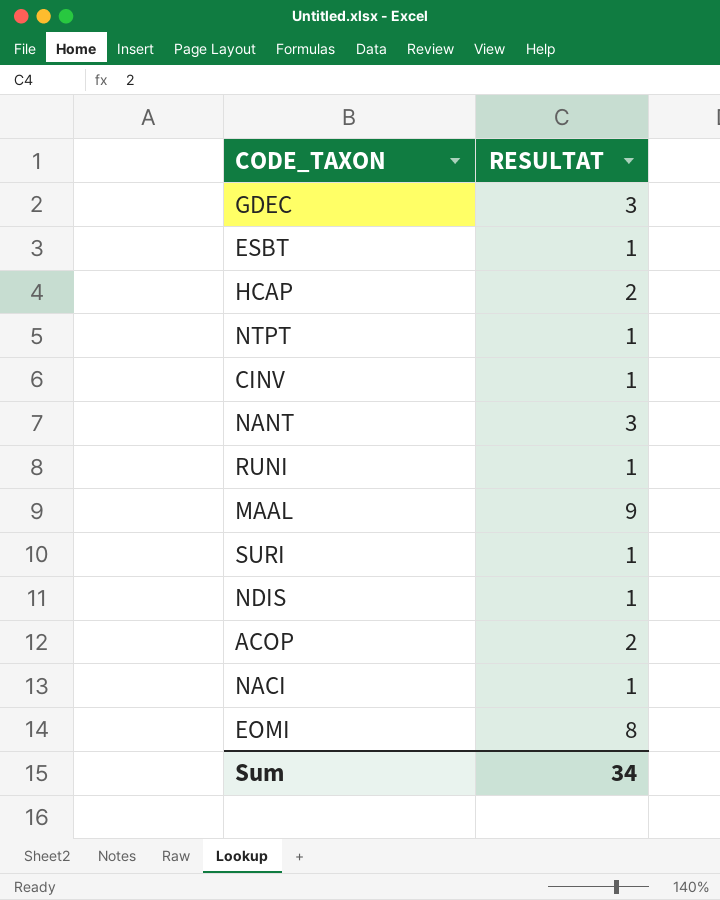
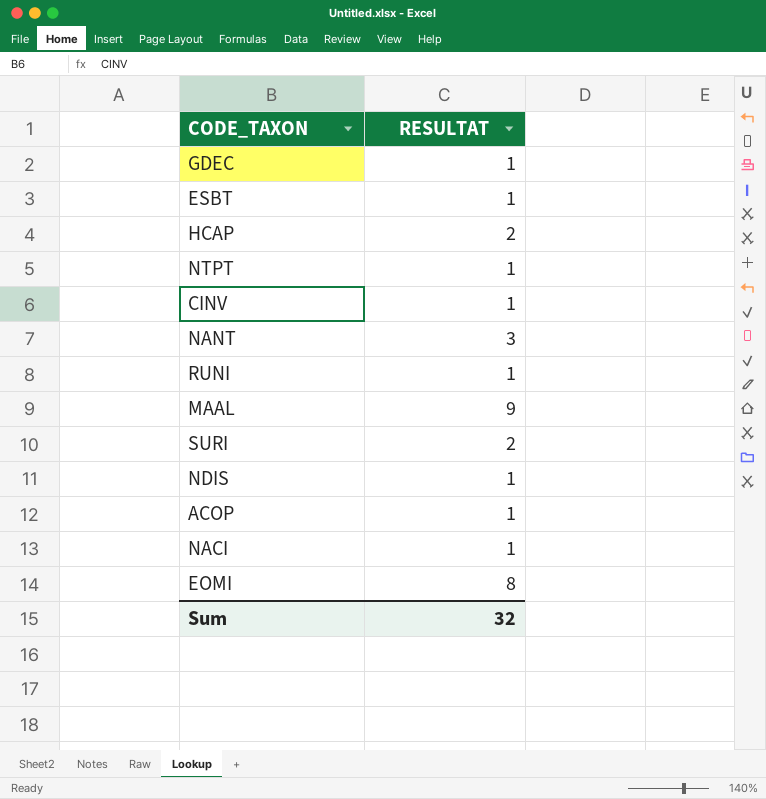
GDEC | RESULTAT: 3 -> 1
SURI | RESULTAT: 1 -> 2
ACOP | RESULTAT: 2 -> 1
Sum | RESULTAT: 34 -> 32

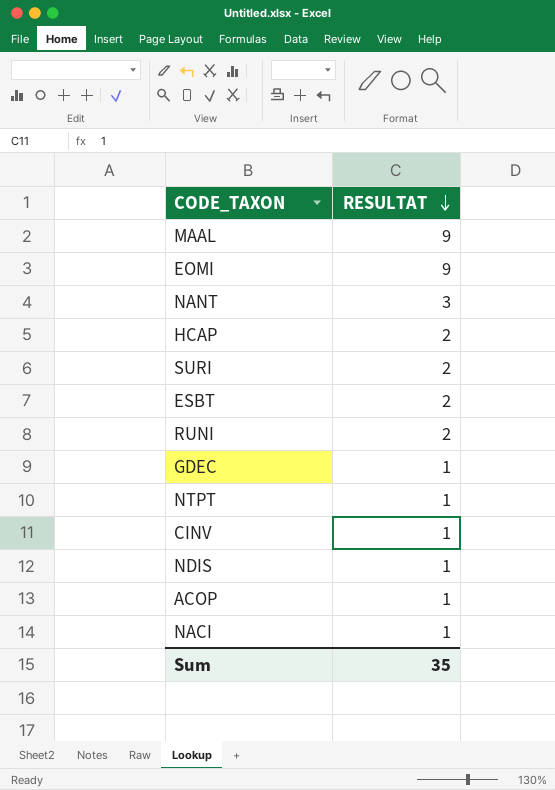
row order: none -> RESULTAT descending
EOMI | RESULTAT: 8 -> 9
ESBT | RESULTAT: 1 -> 2
RUNI | RESULTAT: 1 -> 2
Sum | RESULTAT: 32 -> 35

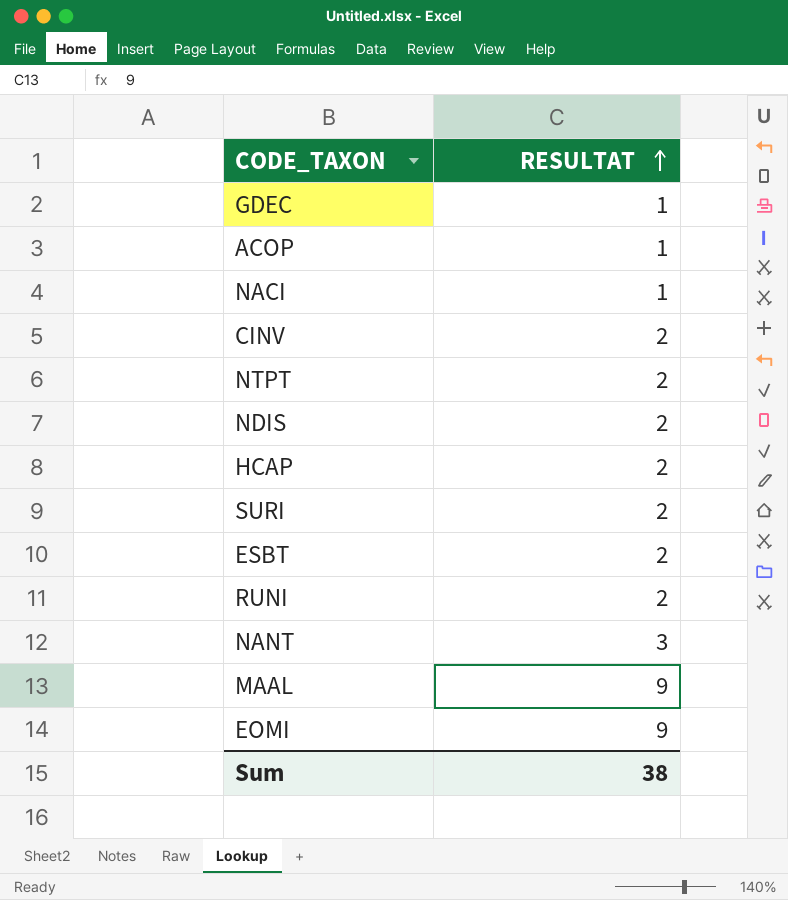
row order: RESULTAT descending -> RESULTAT ascending
CINV | RESULTAT: 1 -> 2
NTPT | RESULTAT: 1 -> 2
NDIS | RESULTAT: 1 -> 2
Sum | RESULTAT: 35 -> 38

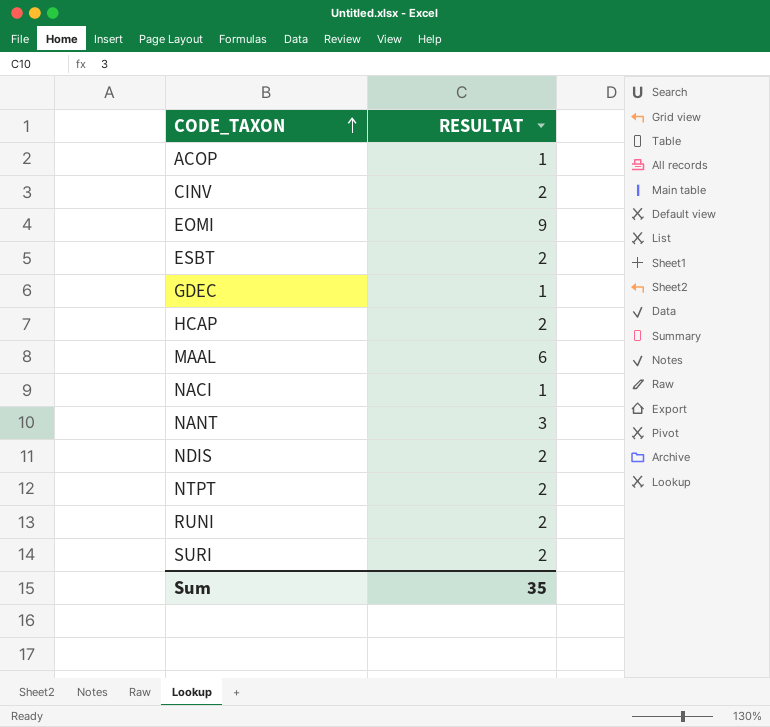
row order: RESULTAT ascending -> CODE_TAXON ascending
MAAL | RESULTAT: 9 -> 6
Sum | RESULTAT: 38 -> 35

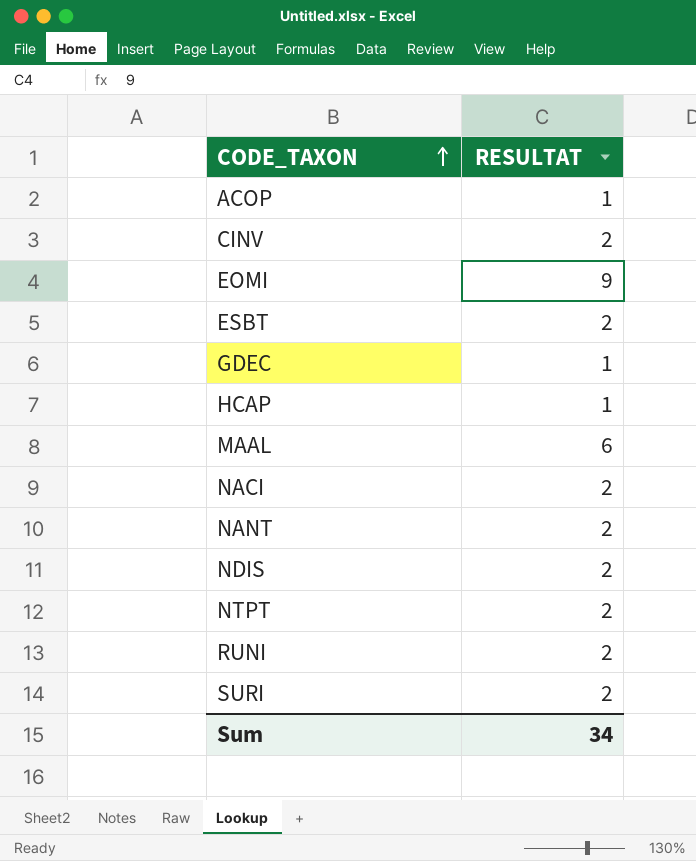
HCAP | RESULTAT: 2 -> 1
NACI | RESULTAT: 1 -> 2
NANT | RESULTAT: 3 -> 2
Sum | RESULTAT: 35 -> 34

